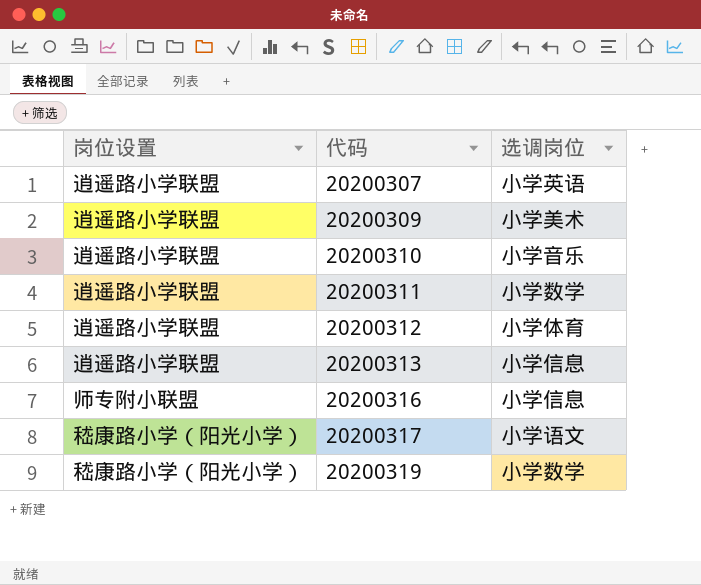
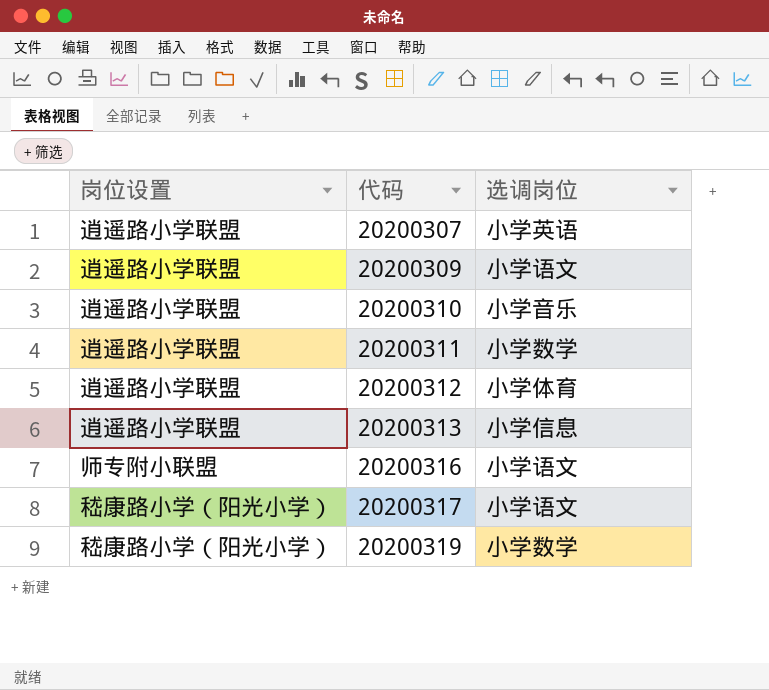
20200309 | 选调岗位: 小学美术 -> 小学语文
20200316 | 选调岗位: 小学信息 -> 小学语文

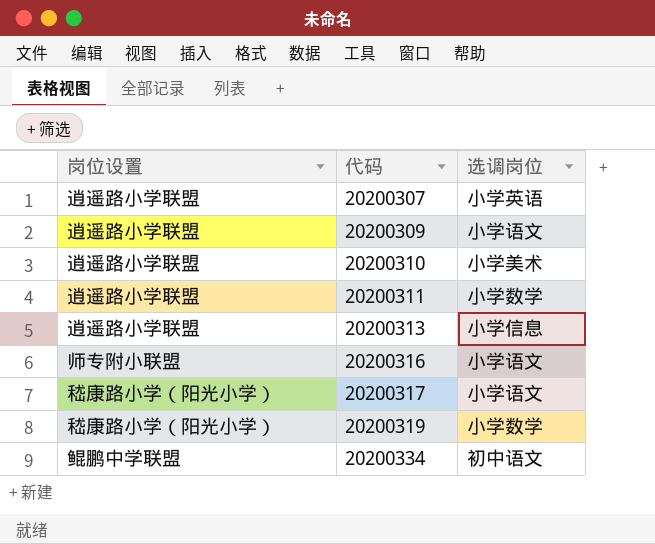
row 20200312: 逍遥路小学联盟 | 小学体育 -> none
20200310 | 选调岗位: 小学音乐 -> 小学美术
row 20200334: none -> 鲲鹏中学联盟 | 初中语文

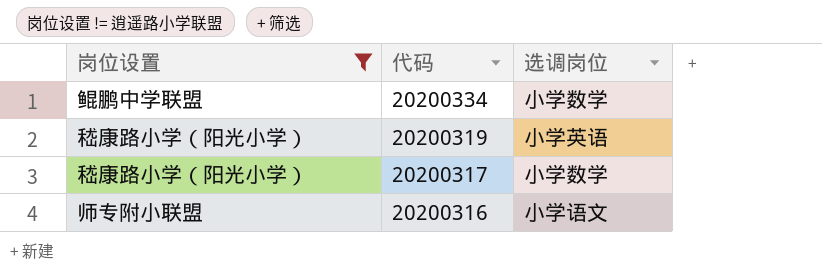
filter: none -> 岗位设置 != 逍遥路小学联盟
row order: 代码 ascending -> 代码 descending
20200334 | 选调岗位: 初中语文 -> 小学数学
20200319 | 选调岗位: 小学数学 -> 小学英语
20200317 | 选调岗位: 小学语文 -> 小学数学

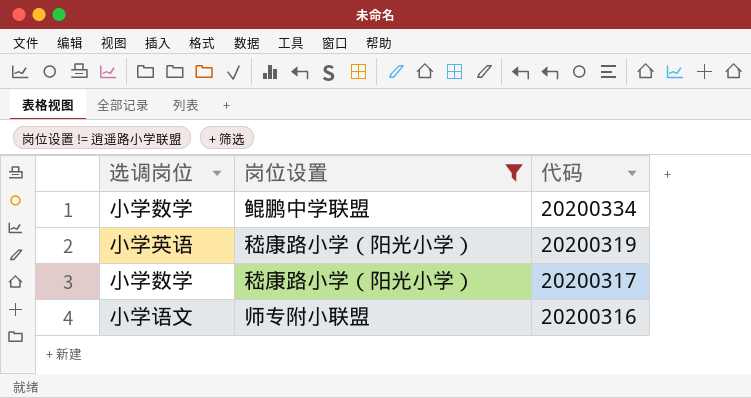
column 选调岗位 | position: 3 -> 1

